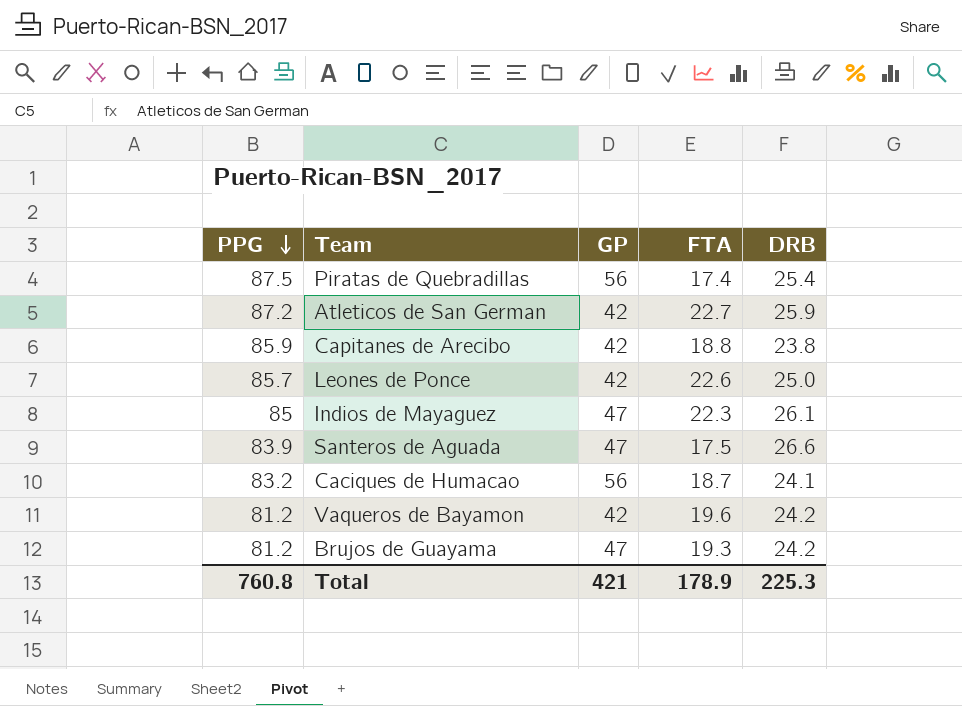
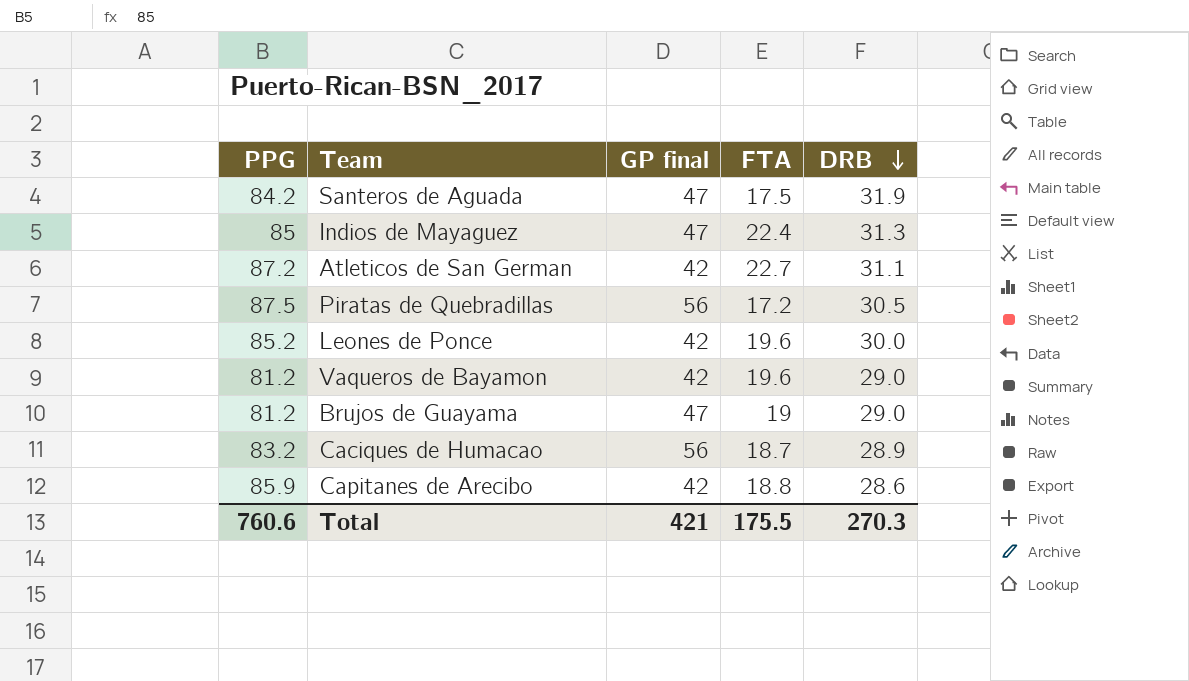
row order: PPG descending -> DRB descending
column name: GP -> GP final
Santeros de Aguada | PPG: 83.9 -> 84.2
Santeros de Aguada | DRB: 26.6 -> 31.9
Indios de Mayaguez | FTA: 22.3 -> 22.4
Indios de Mayaguez | DRB: 26.1 -> 31.3
Atleticos de San German | DRB: 25.9 -> 31.1
Piratas de Quebradillas | FTA: 17.4 -> 17.2
Piratas de Quebradillas | DRB: 25.4 -> 30.5
Leones de Ponce | PPG: 85.7 -> 85.2
Leones de Ponce | FTA: 22.6 -> 19.6
Leones de Ponce | DRB: 25.0 -> 30.0
Vaqueros de Bayamon | DRB: 24.2 -> 29.0
Brujos de Guayama | FTA: 19.3 -> 19
Brujos de Guayama | DRB: 24.2 -> 29.0
Caciques de Humacao | DRB: 24.1 -> 28.9
Capitanes de Arecibo | DRB: 23.8 -> 28.6
Total | PPG: 760.8 -> 760.6
Total | FTA: 178.9 -> 175.5
Total | DRB: 225.3 -> 270.3

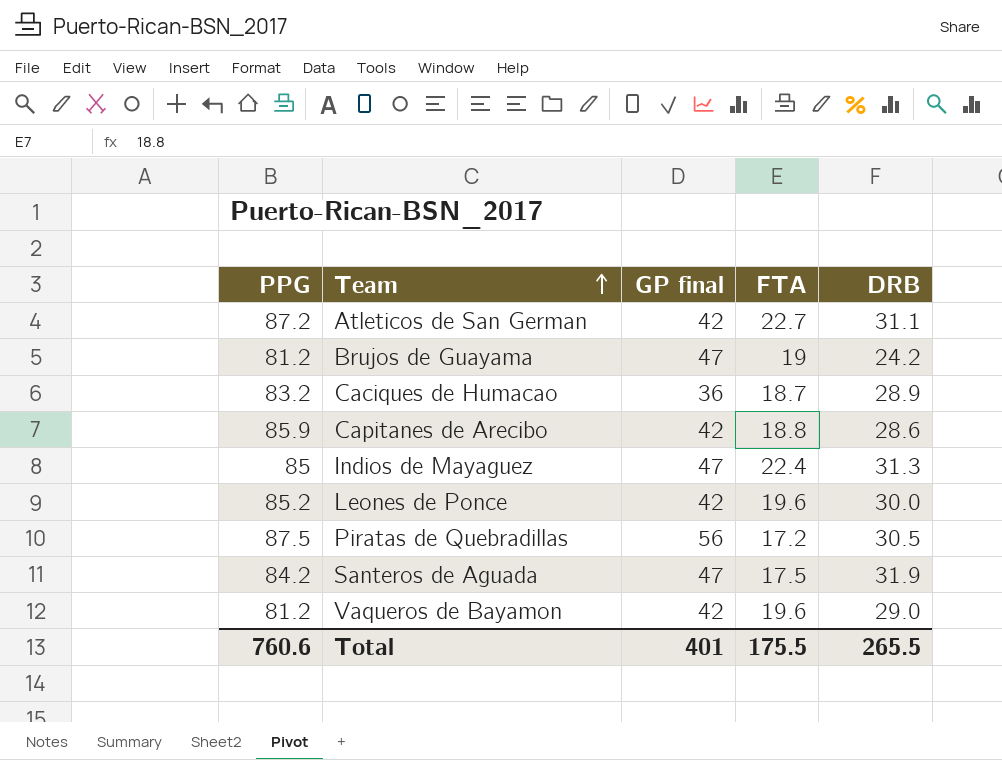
row order: DRB descending -> Team ascending
Brujos de Guayama | DRB: 29.0 -> 24.2
Caciques de Humacao | GP final: 56 -> 36
Total | GP final: 421 -> 401
Total | DRB: 270.3 -> 265.5

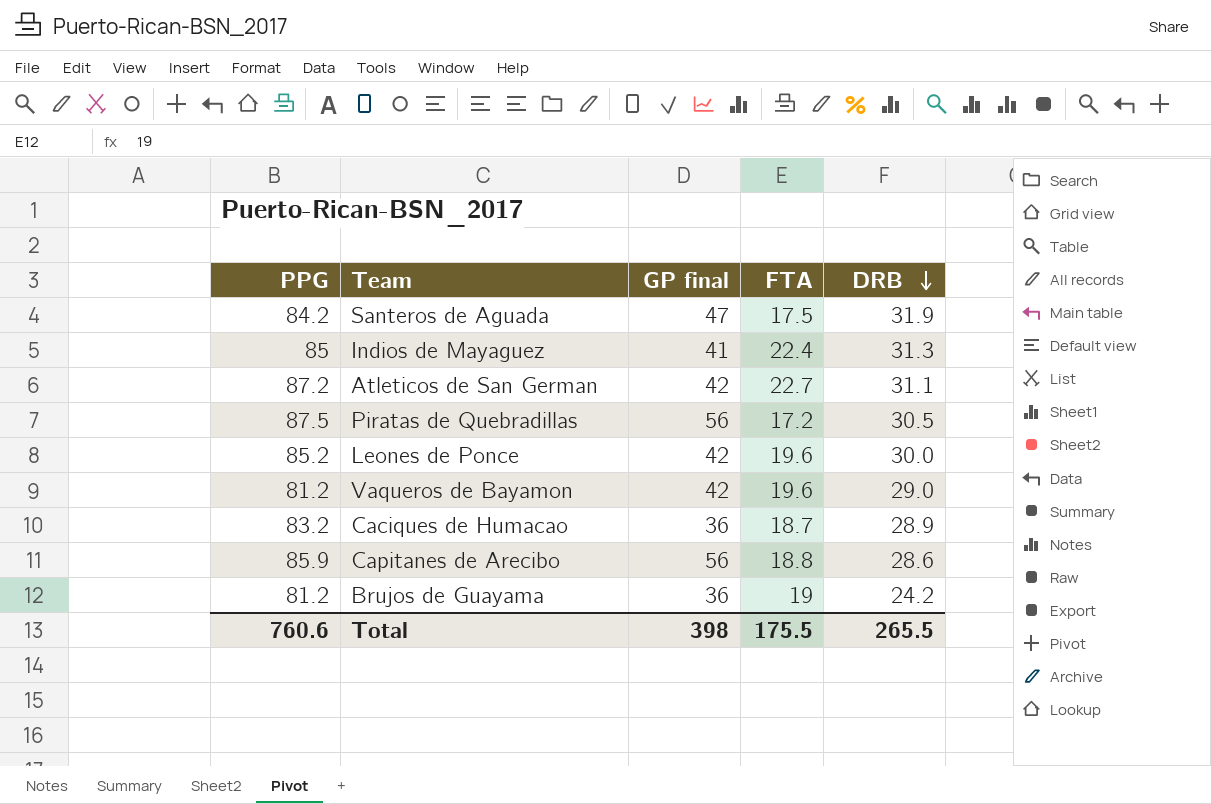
row order: Team ascending -> DRB descending
Indios de Mayaguez | GP final: 47 -> 41
Capitanes de Arecibo | GP final: 42 -> 56
Brujos de Guayama | GP final: 47 -> 36
Total | GP final: 401 -> 398

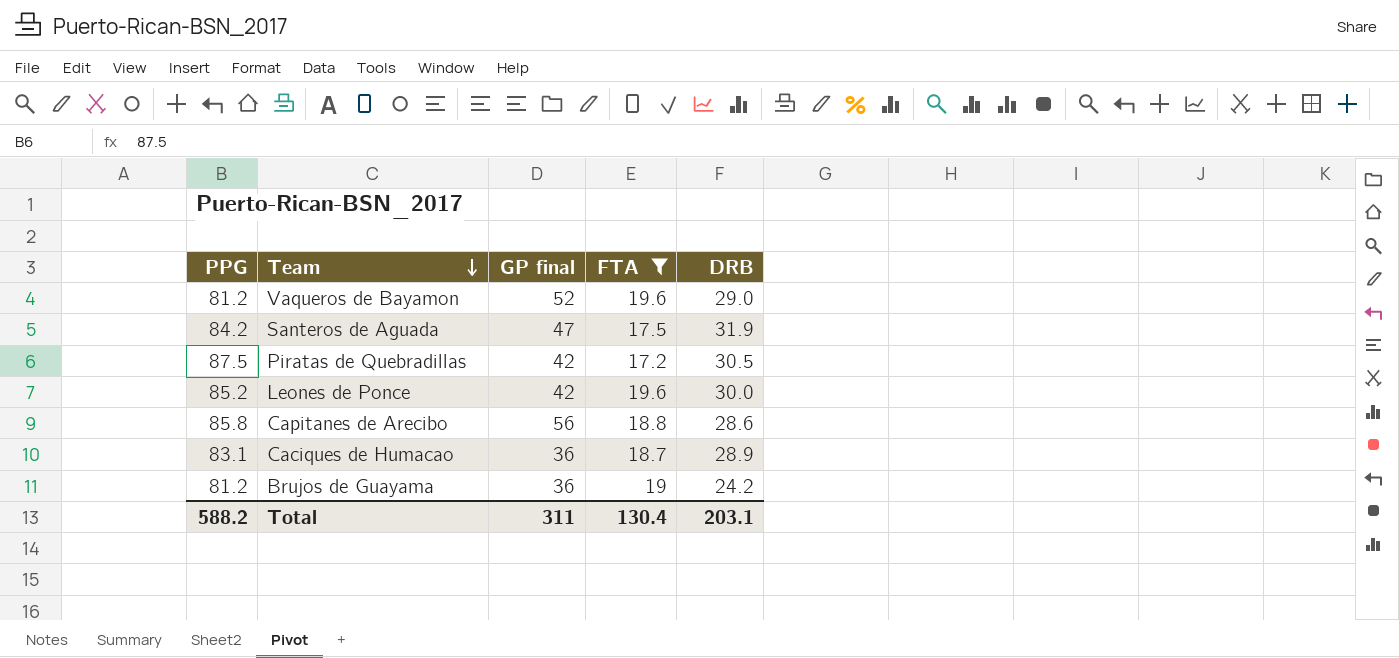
filter: none -> FTA <= 19.6
row order: DRB descending -> Team descending
Vaqueros de Bayamon | GP final: 42 -> 52
Piratas de Quebradillas | GP final: 56 -> 42
Capitanes de Arecibo | PPG: 85.9 -> 85.8
Caciques de Humacao | PPG: 83.2 -> 83.1
Total | PPG: 760.6 -> 588.2
Total | GP final: 398 -> 311
Total | FTA: 175.5 -> 130.4
Total | DRB: 265.5 -> 203.1

